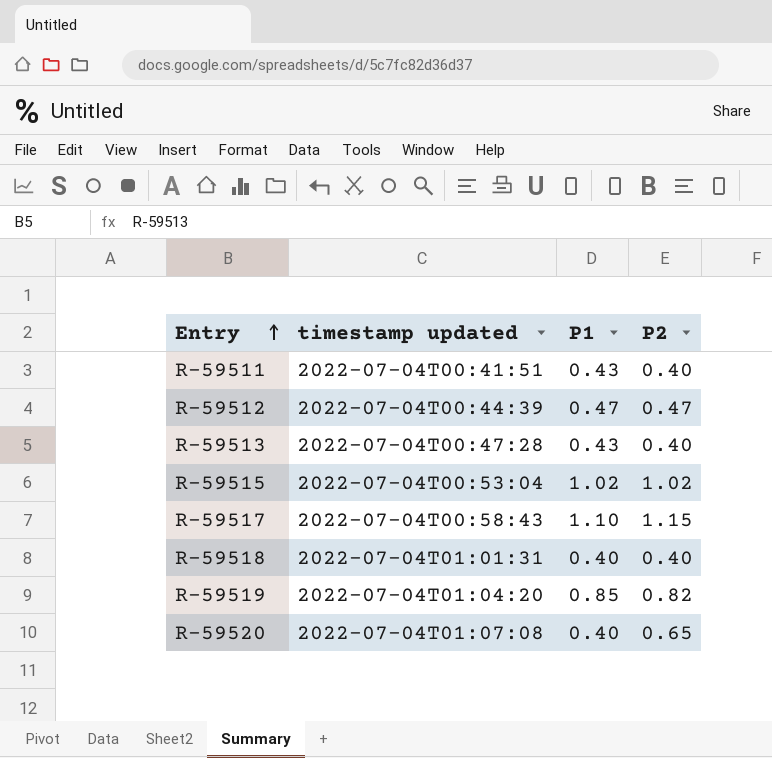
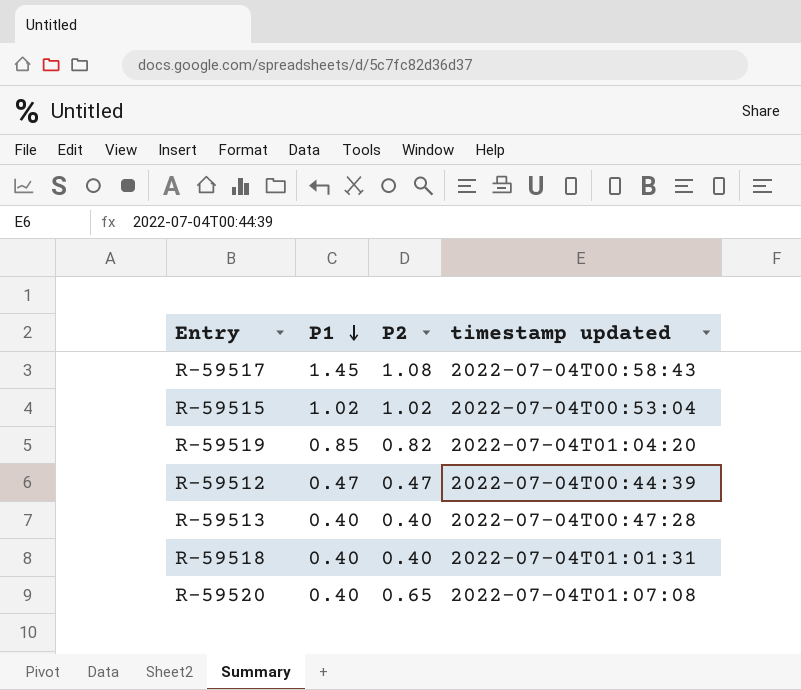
row order: Entry ascending -> P1 descending
column timestamp updated | position: 2 -> 4
row R-59511: 2022-07-04T00:41:51 | 0.43 | 0.40 -> none
R-59517 | P1: 1.10 -> 1.45
R-59517 | P2: 1.15 -> 1.08
R-59513 | P1: 0.43 -> 0.40

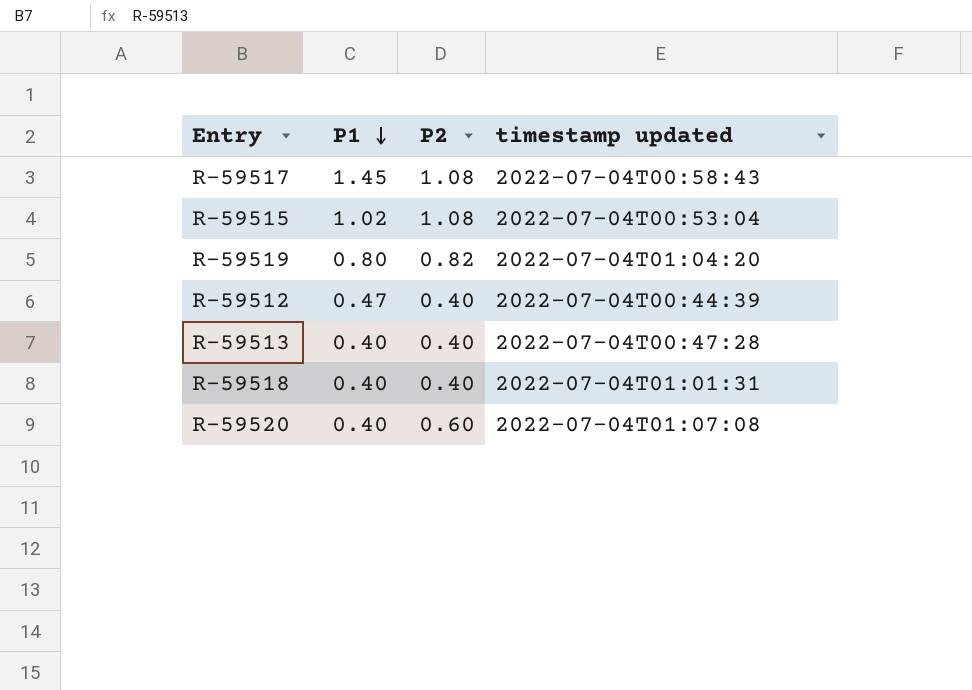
R-59515 | P2: 1.02 -> 1.08
R-59519 | P1: 0.85 -> 0.80
R-59512 | P2: 0.47 -> 0.40
R-59520 | P2: 0.65 -> 0.60

